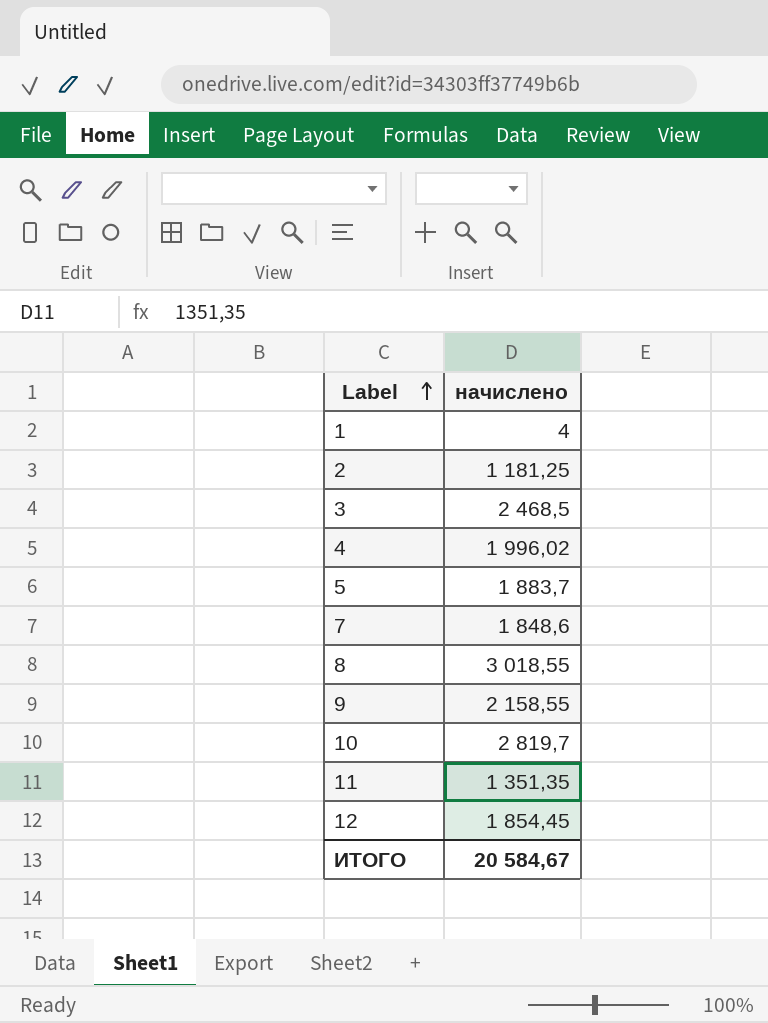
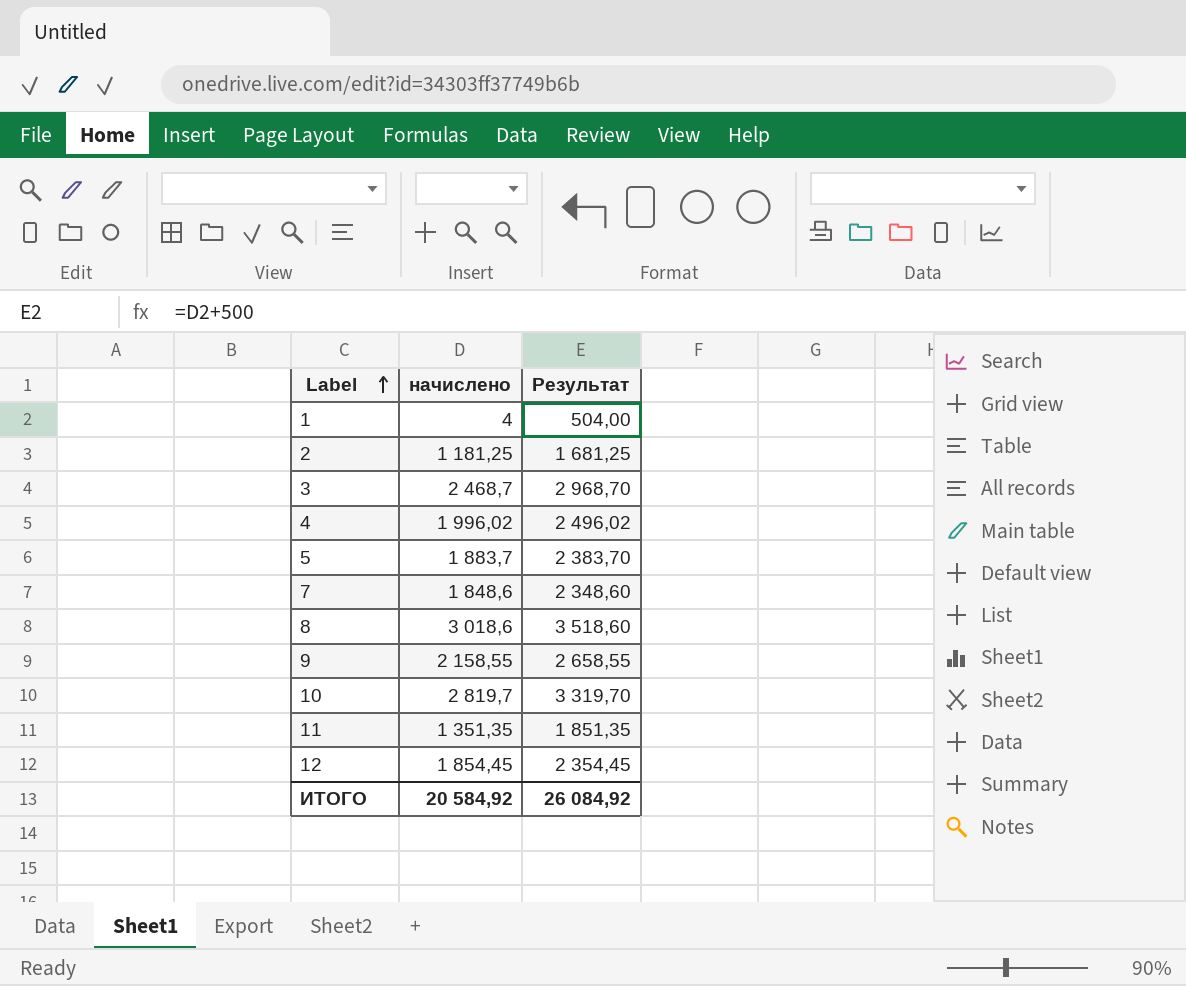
column Результат | formula: none -> [начислено] + 500
3 | начислено: 2 468,5 -> 2 468,7
8 | начислено: 3 018,55 -> 3 018,6
ИТОГО | начислено: 20 584,67 -> 20 584,92

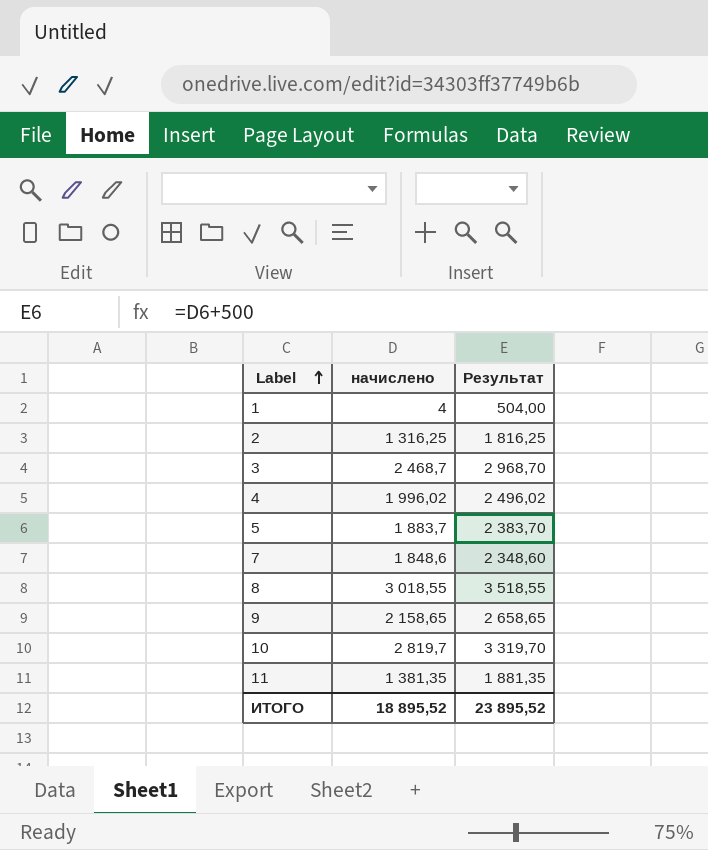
row 12: 1 854,45 | 2 354,45 -> none
2 | начислено: 1 181,25 -> 1 316,25
2 | Результат: 1 681,25 -> 1 816,25
8 | начислено: 3 018,6 -> 3 018,55
8 | Результат: 3 518,60 -> 3 518,55
9 | начислено: 2 158,55 -> 2 158,65
9 | Результат: 2 658,55 -> 2 658,65
11 | начислено: 1 351,35 -> 1 381,35
11 | Результат: 1 851,35 -> 1 881,35
ИТОГО | начислено: 20 584,92 -> 18 895,52
ИТОГО | Результат: 26 084,92 -> 23 895,52

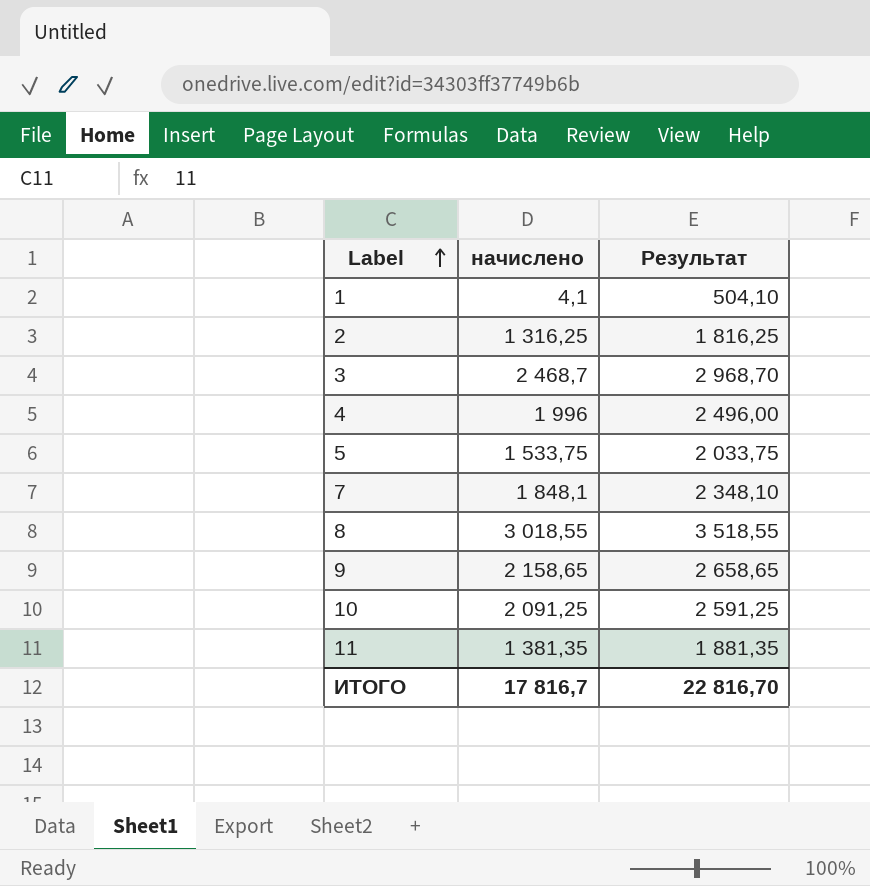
1 | начислено: 4 -> 4,1
1 | Результат: 504,00 -> 504,10
4 | начислено: 1 996,02 -> 1 996
4 | Результат: 2 496,02 -> 2 496,00
5 | начислено: 1 883,7 -> 1 533,75
5 | Результат: 2 383,70 -> 2 033,75
7 | начислено: 1 848,6 -> 1 848,1
7 | Результат: 2 348,60 -> 2 348,10
10 | начислено: 2 819,7 -> 2 091,25
10 | Результат: 3 319,70 -> 2 591,25
ИТОГО | начислено: 18 895,52 -> 17 816,7
ИТОГО | Результат: 23 895,52 -> 22 816,70

